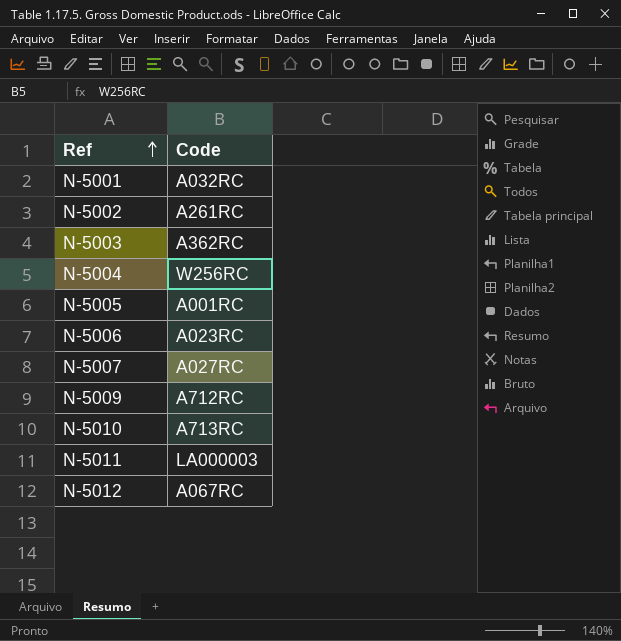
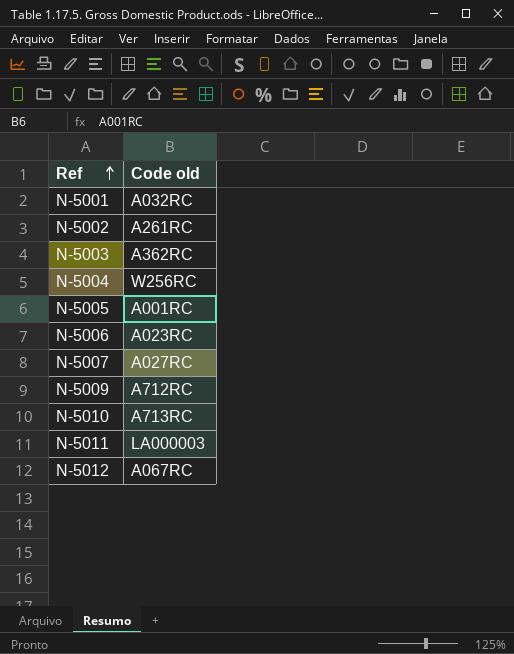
column name: Code -> Code old

